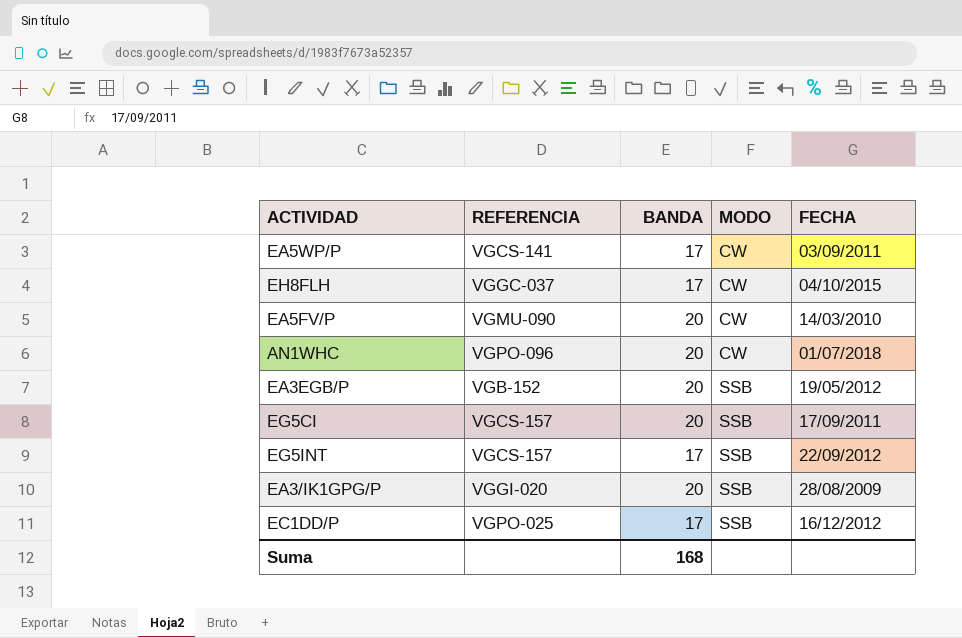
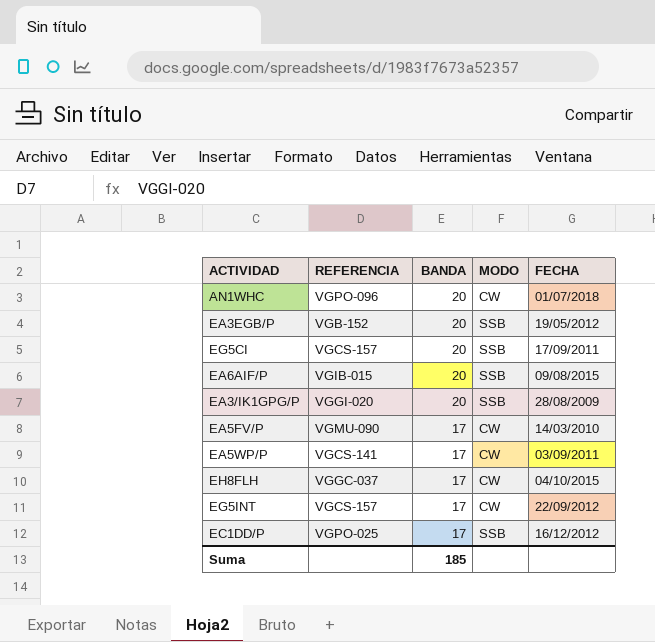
row order: MODO ascending -> BANDA descending
row EA6AIF/P: none -> VGIB-015 | 20 | SSB | 09/08/2015
EA5FV/P | BANDA: 20 -> 17
EG5INT | MODO: SSB -> CW
Suma | BANDA: 168 -> 185

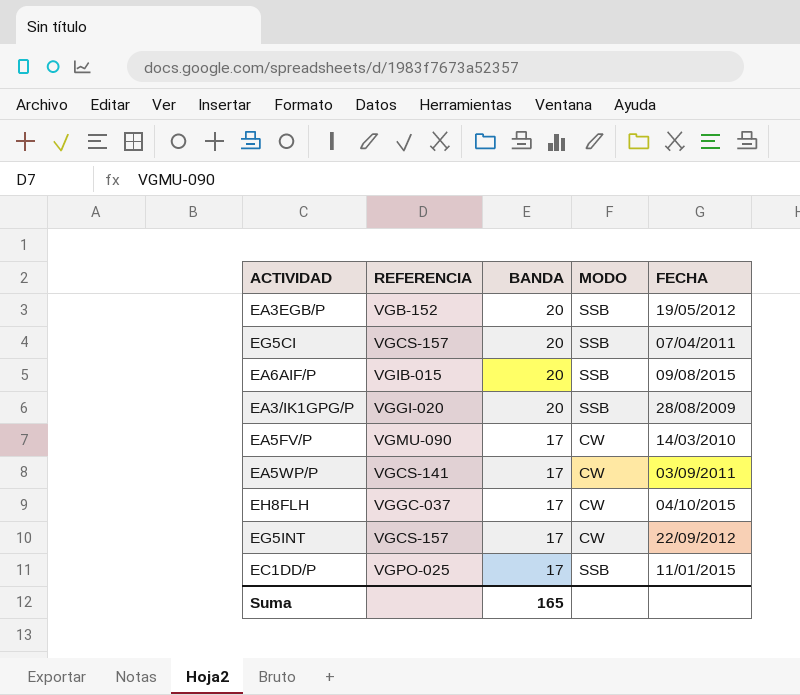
row AN1WHC: VGPO-096 | 20 | CW | 01/07/2018 -> none
EG5CI | FECHA: 17/09/2011 -> 07/04/2011
EC1DD/P | FECHA: 16/12/2012 -> 11/01/2015
Suma | BANDA: 185 -> 165

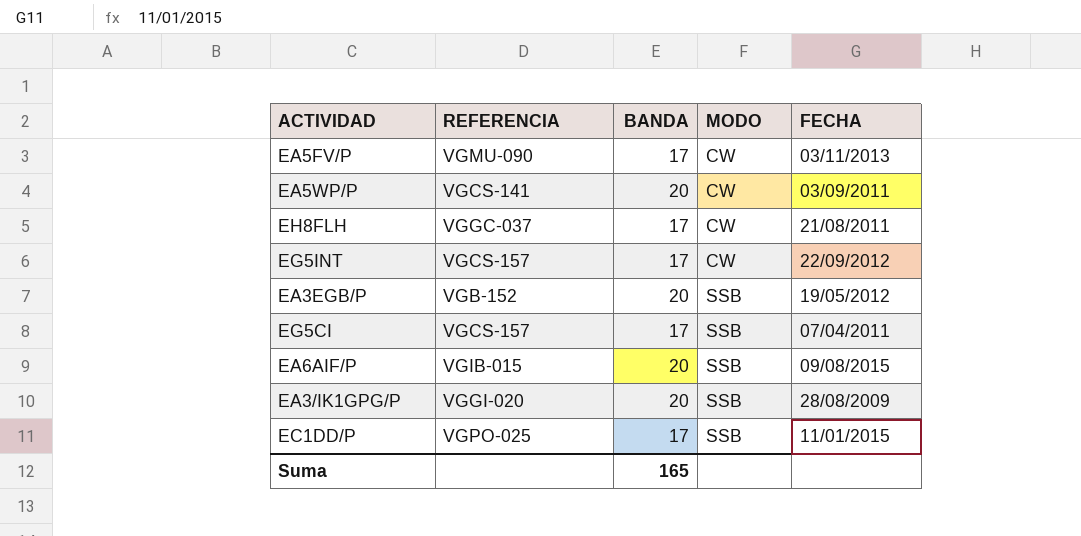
row order: BANDA descending -> MODO ascending
EA5FV/P | FECHA: 14/03/2010 -> 03/11/2013
EA5WP/P | BANDA: 17 -> 20
EH8FLH | FECHA: 04/10/2015 -> 21/08/2011
EG5CI | BANDA: 20 -> 17

